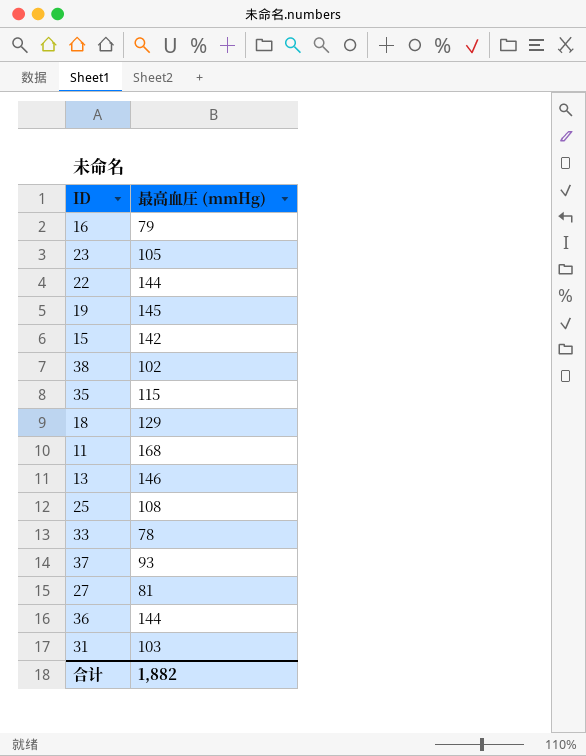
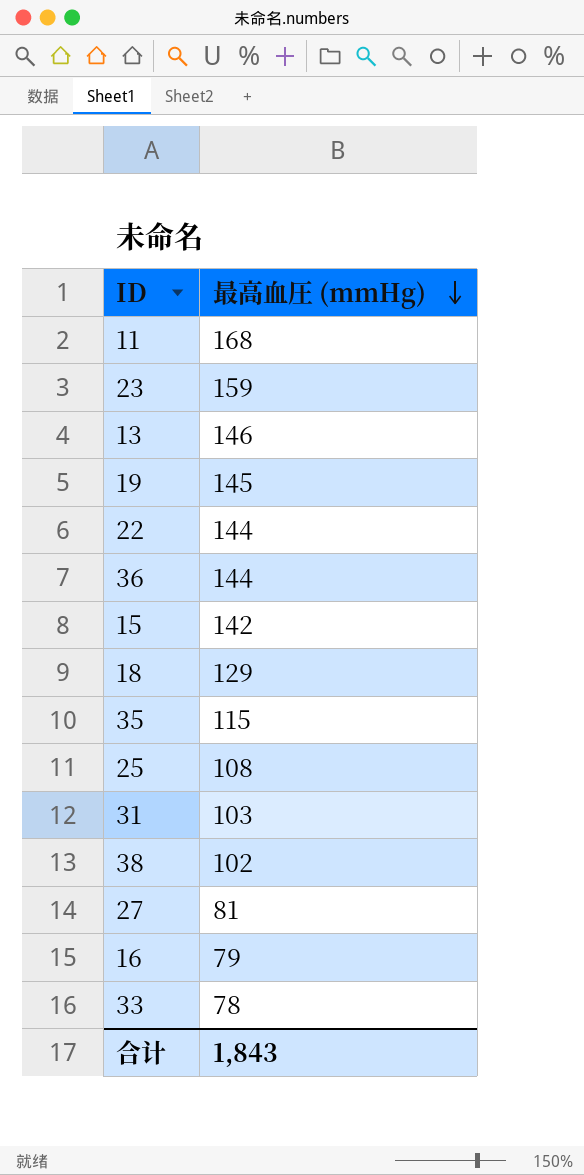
row order: none -> 最高血圧 (mmHg) descending
row 37: 93 -> none
23 | 最高血圧 (mmHg): 105 -> 159
合计 | 最高血圧 (mmHg): 1,882 -> 1,843

